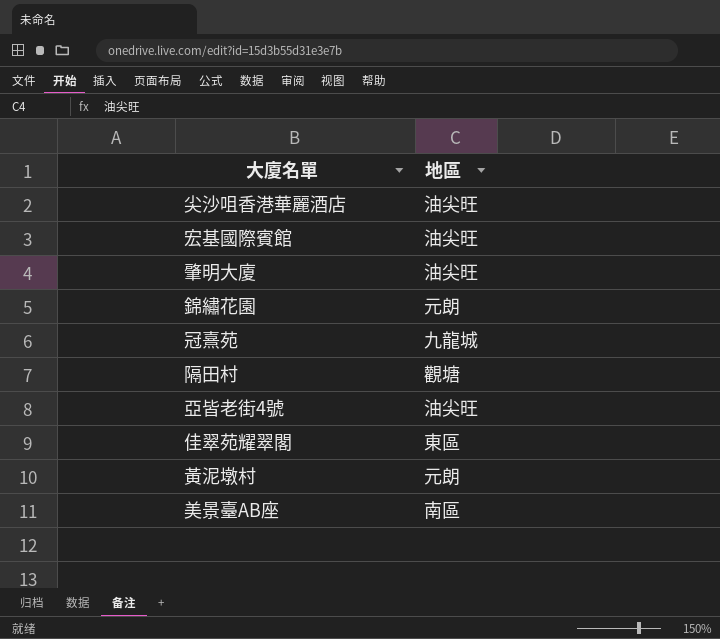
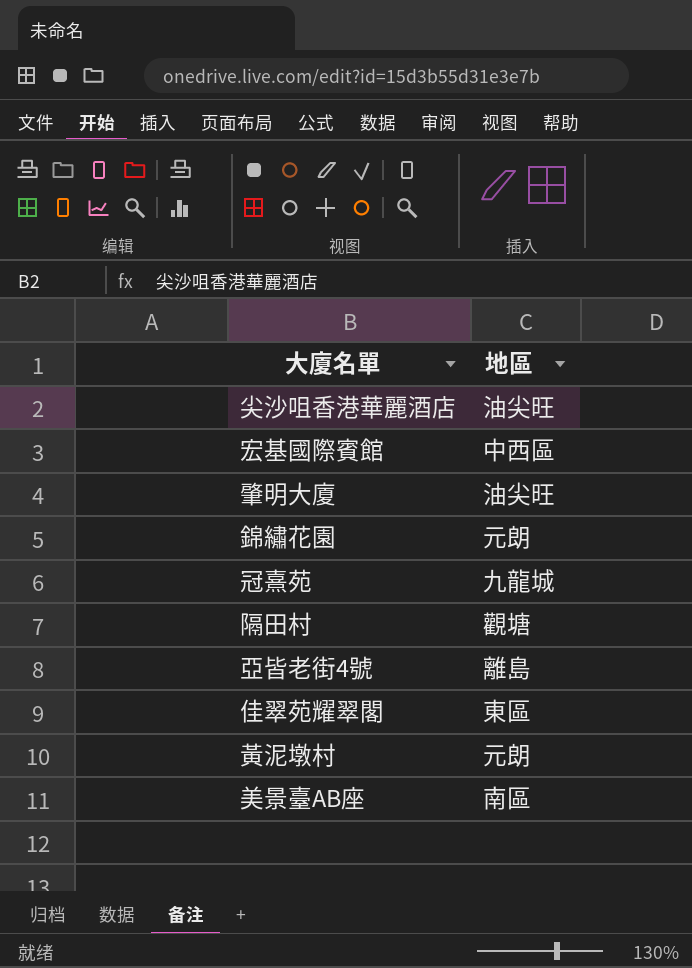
宏基國際賓館 | 地區: 油尖旺 -> 中西區
亞皆老街4號 | 地區: 油尖旺 -> 離島

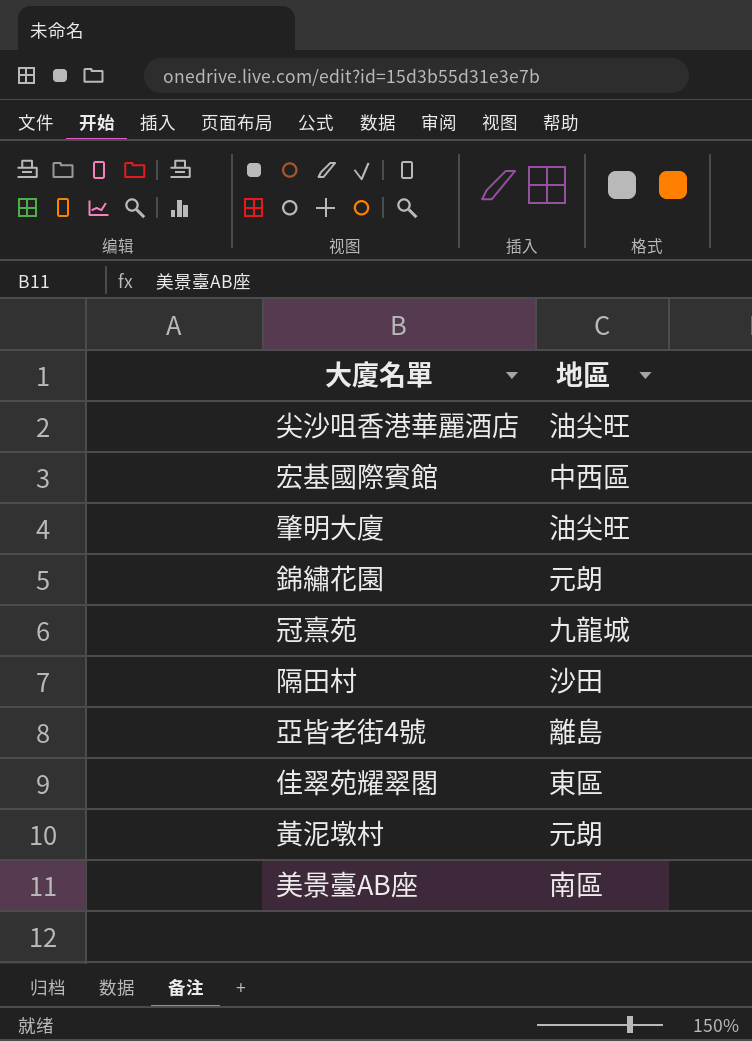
隔田村 | 地區: 觀塘 -> 沙田

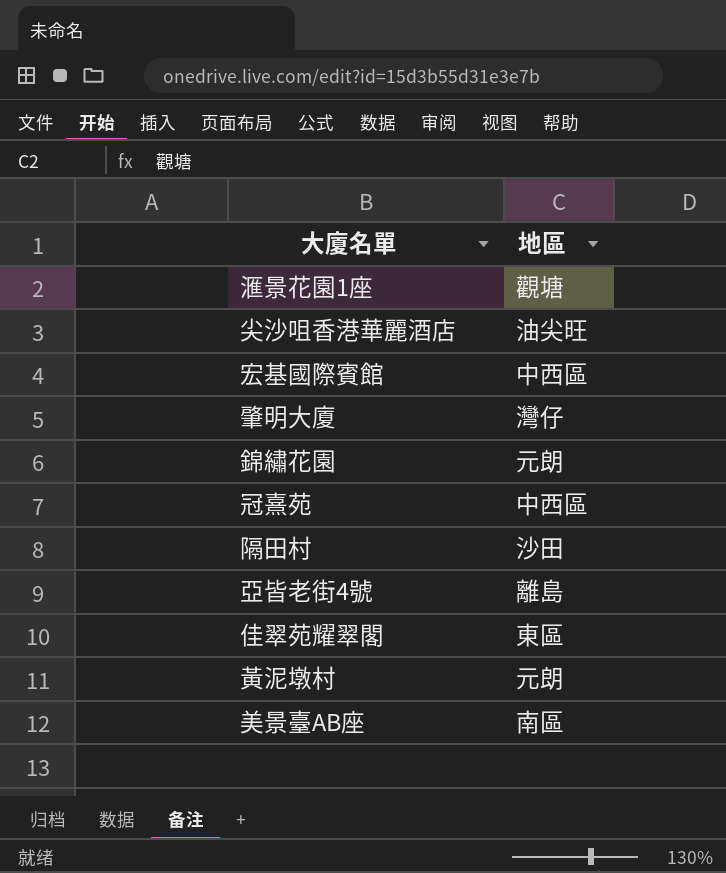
row 滙景花園1座: none -> 觀塘
肇明大廈 | 地區: 油尖旺 -> 灣仔
冠熹苑 | 地區: 九龍城 -> 中西區

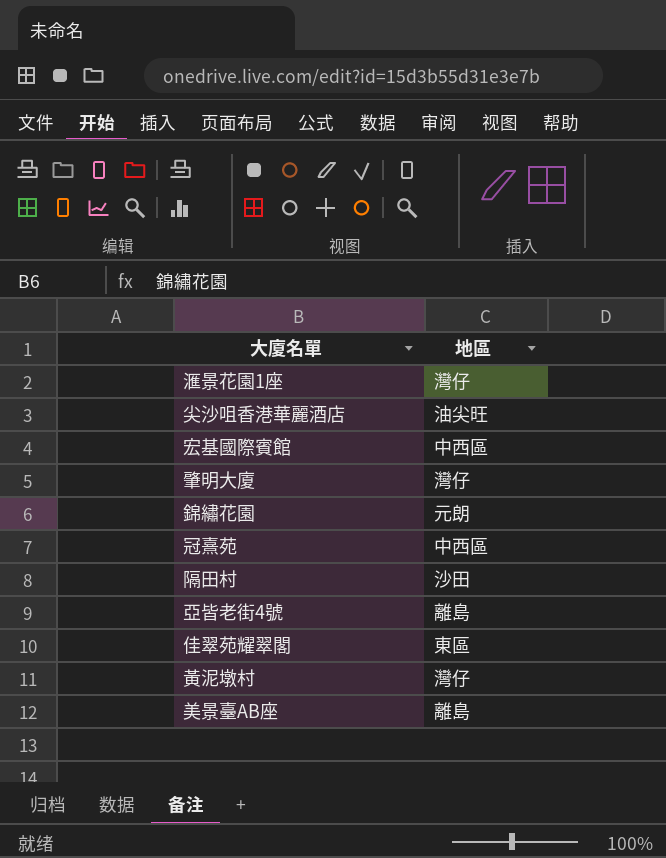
滙景花園1座 | 地區: 觀塘 -> 灣仔
黃泥墩村 | 地區: 元朗 -> 灣仔
美景臺AB座 | 地區: 南區 -> 離島

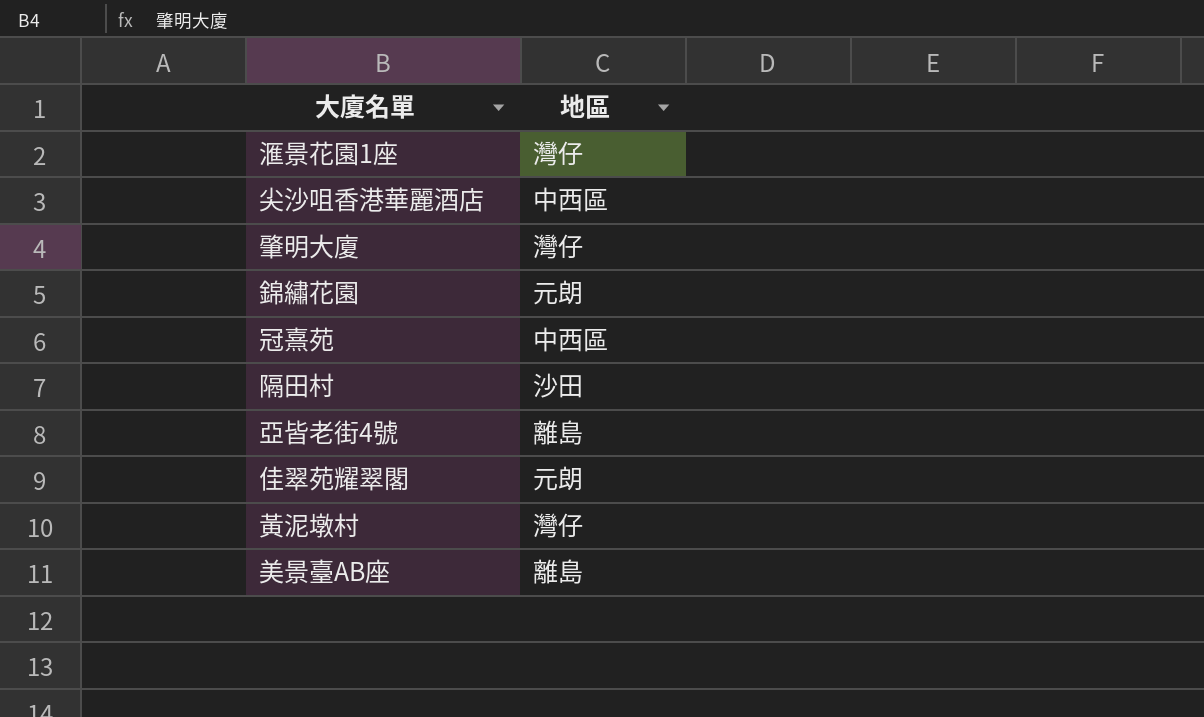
row 宏基國際賓館: 中西區 -> none
尖沙咀香港華麗酒店 | 地區: 油尖旺 -> 中西區
佳翠苑耀翠閣 | 地區: 東區 -> 元朗

